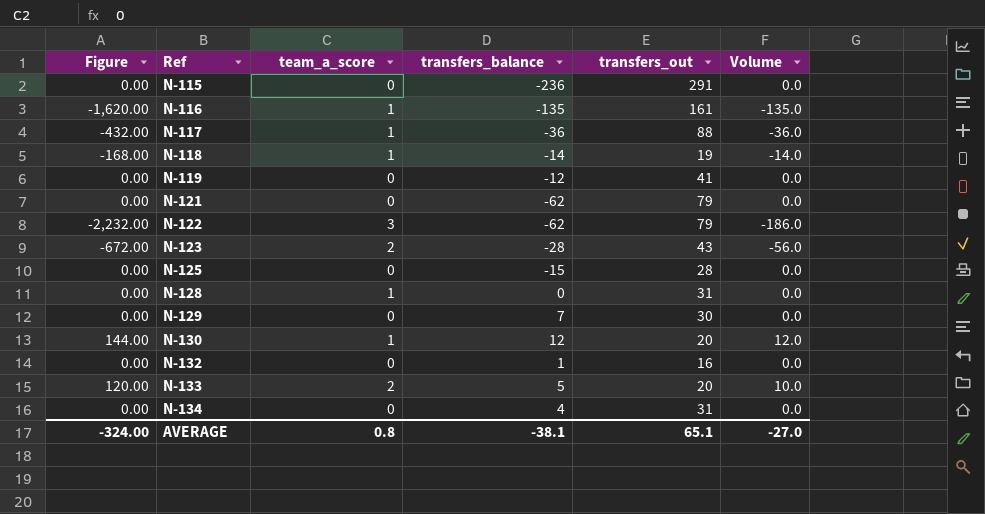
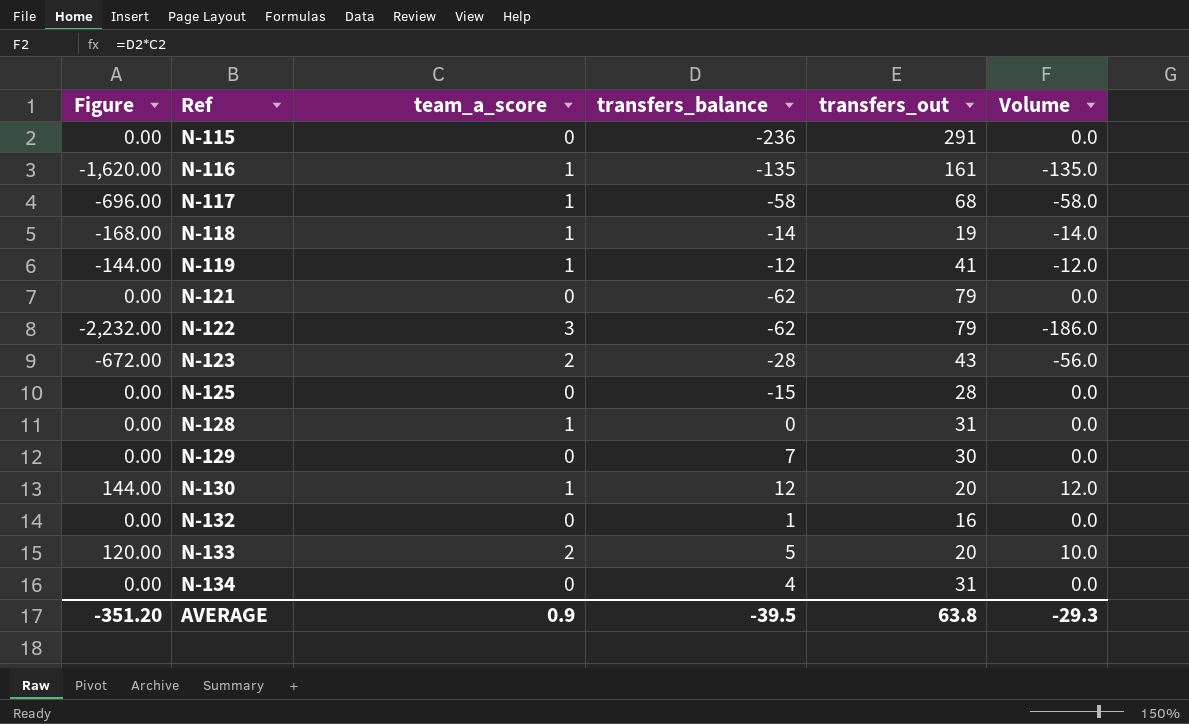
N-117 | Figure: -432.00 -> -696.00
N-117 | transfers_balance: -36 -> -58
N-117 | transfers_out: 88 -> 68
N-117 | Volume: -36.0 -> -58.0
N-119 | Figure: 0.00 -> -144.00
N-119 | team_a_score: 0 -> 1
N-119 | Volume: 0.0 -> -12.0
AVERAGE | Figure: -324.00 -> -351.20
AVERAGE | team_a_score: 0.8 -> 0.9
AVERAGE | transfers_balance: -38.1 -> -39.5
AVERAGE | transfers_out: 65.1 -> 63.8
AVERAGE | Volume: -27.0 -> -29.3

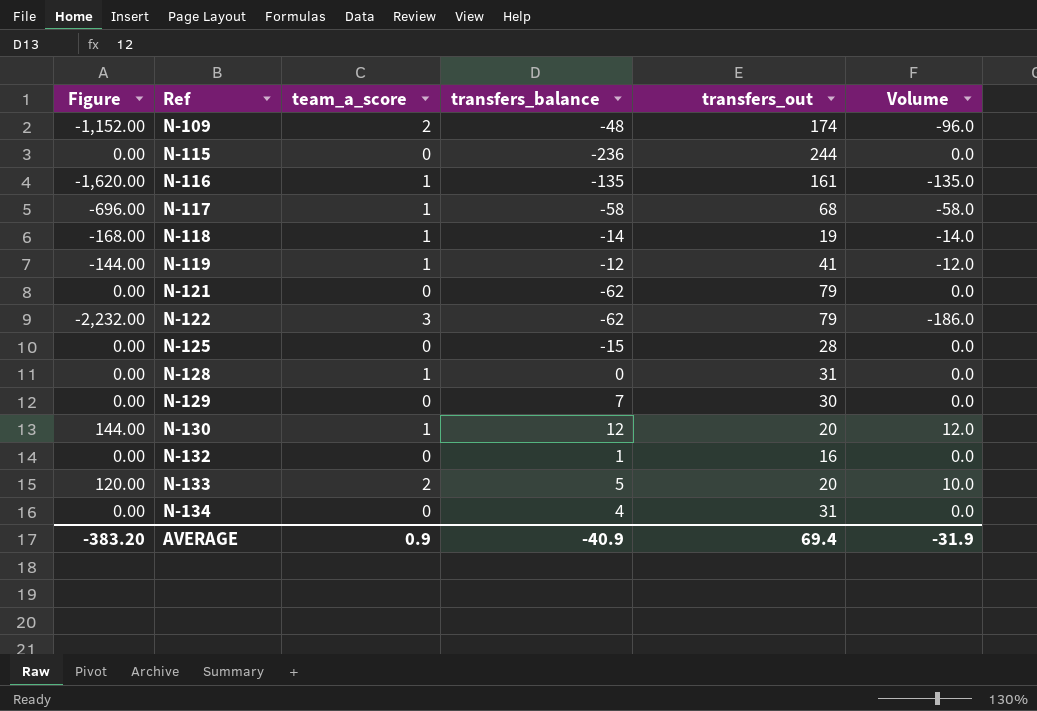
row N-123: -672.00 | 2 | -28 | 43 | -56.0 -> none
row N-109: none -> -1,152.00 | 2 | -48 | 174 | -96.0
N-115 | transfers_out: 291 -> 244
AVERAGE | Figure: -351.20 -> -383.20
AVERAGE | transfers_balance: -39.5 -> -40.9
AVERAGE | transfers_out: 63.8 -> 69.4
AVERAGE | Volume: -29.3 -> -31.9

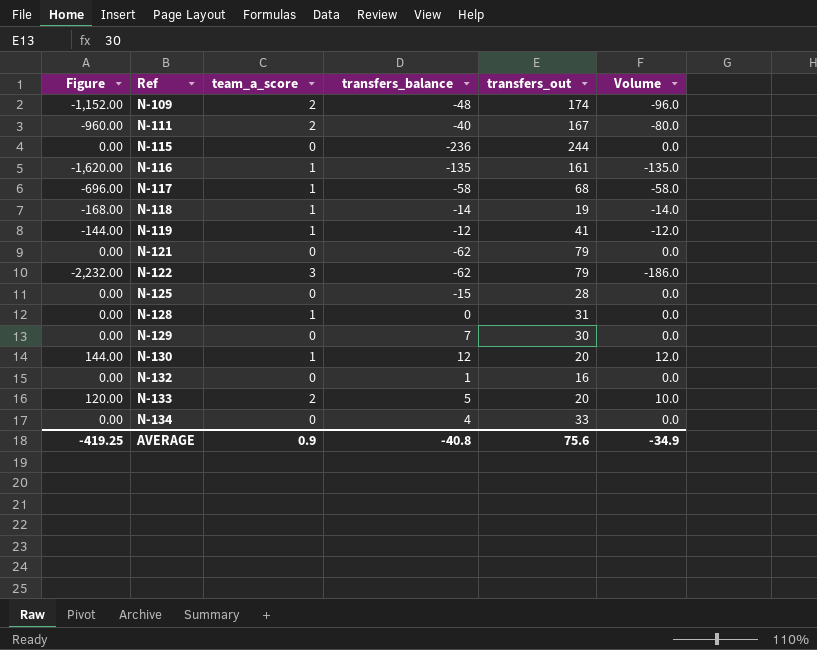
row N-111: none -> -960.00 | 2 | -40 | 167 | -80.0
N-134 | transfers_out: 31 -> 33
AVERAGE | Figure: -383.20 -> -419.25
AVERAGE | transfers_balance: -40.9 -> -40.8
AVERAGE | transfers_out: 69.4 -> 75.6
AVERAGE | Volume: -31.9 -> -34.9

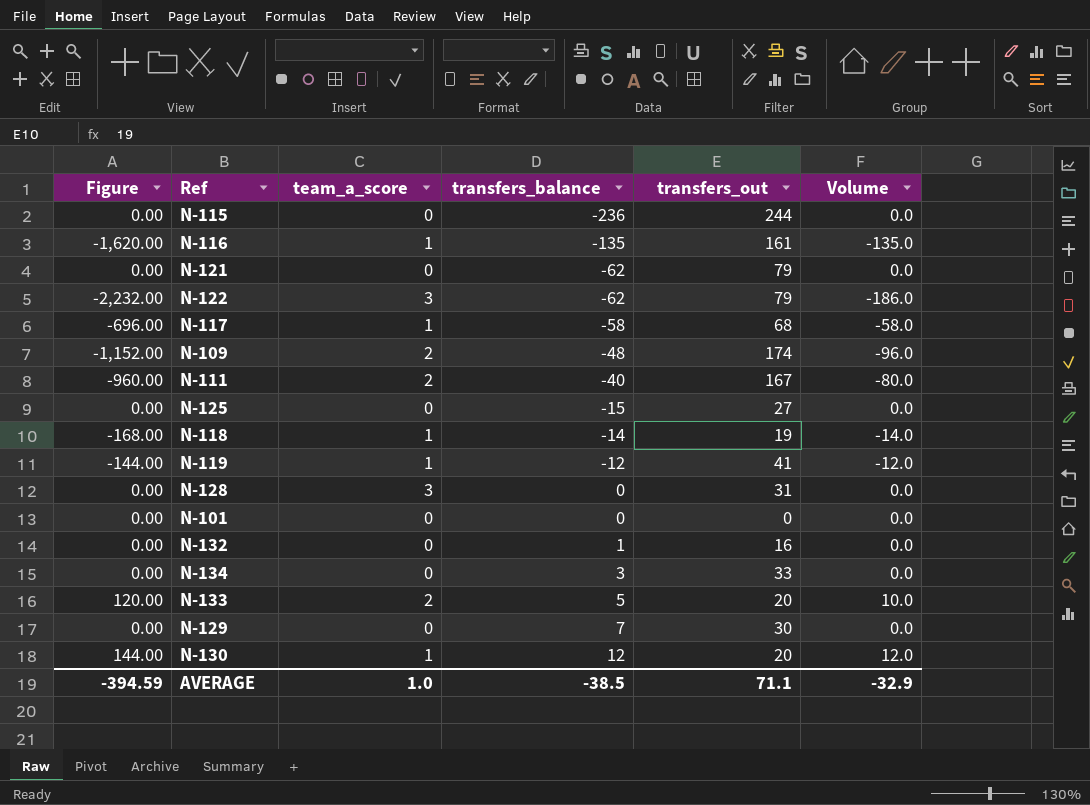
row order: Ref ascending -> transfers_balance ascending
N-125 | transfers_out: 28 -> 27
N-128 | team_a_score: 1 -> 3
row N-101: none -> 0.00 | 0 | 0 | 0 | 0.0
N-134 | transfers_balance: 4 -> 3
AVERAGE | Figure: -419.25 -> -394.59
AVERAGE | team_a_score: 0.9 -> 1.0
AVERAGE | transfers_balance: -40.8 -> -38.5
AVERAGE | transfers_out: 75.6 -> 71.1
AVERAGE | Volume: -34.9 -> -32.9

